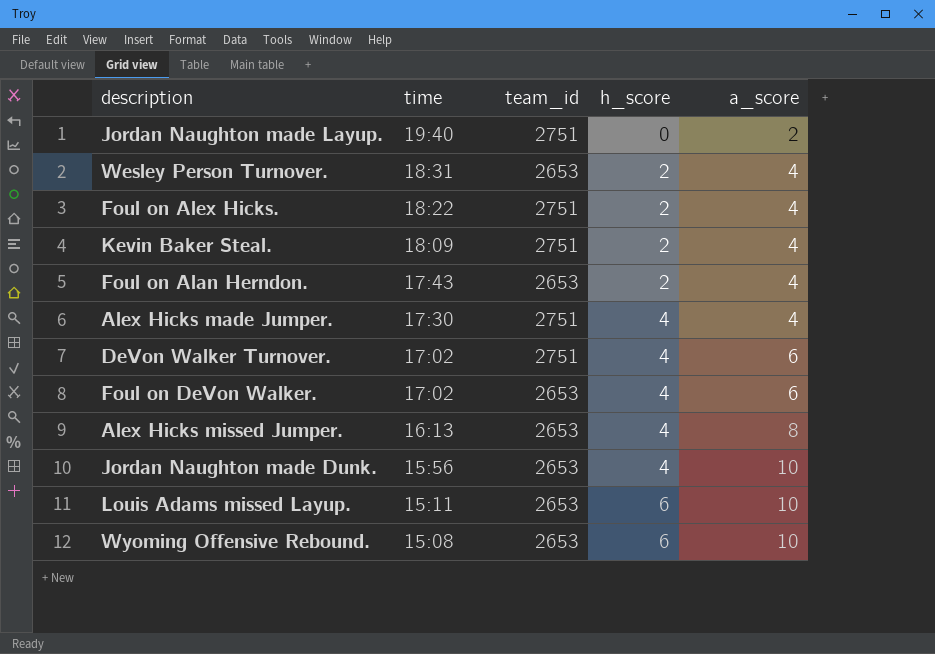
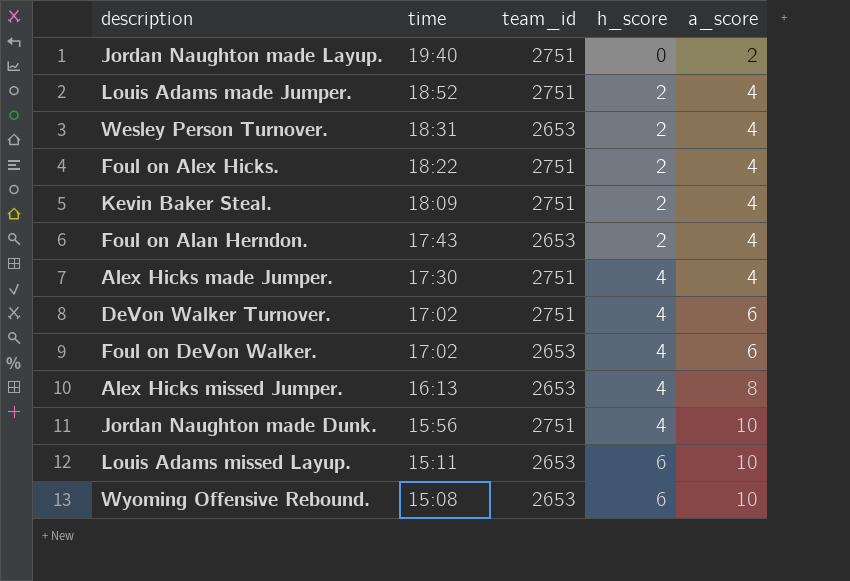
row Louis Adams made Jumper.: none -> 18:52 | 2751 | 2 | 4
Jordan Naughton made Dunk. | team_id: 2653 -> 2751

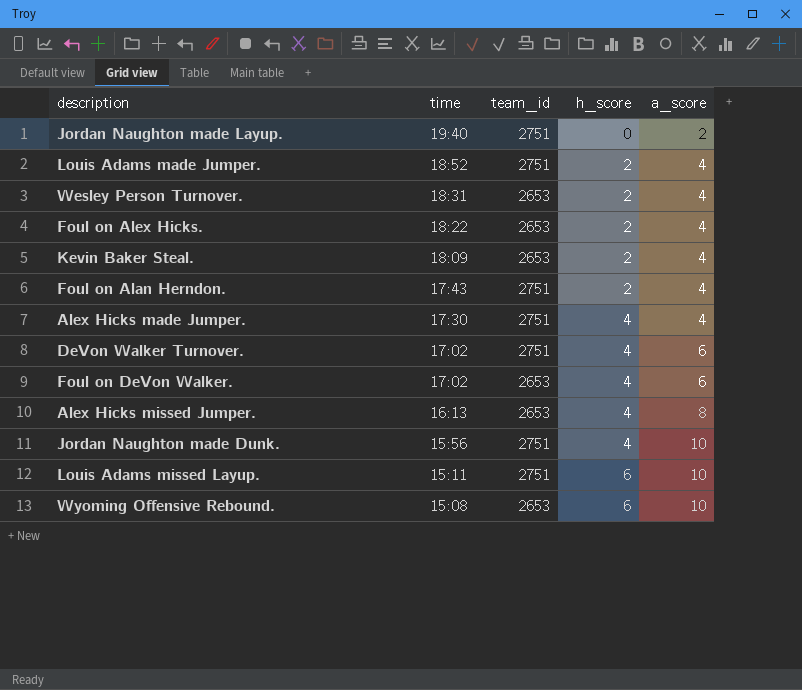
Foul on Alex Hicks. | team_id: 2751 -> 2653
Kevin Baker Steal. | team_id: 2751 -> 2653
Foul on Alan Herndon. | team_id: 2653 -> 2751
Louis Adams missed Layup. | team_id: 2653 -> 2751

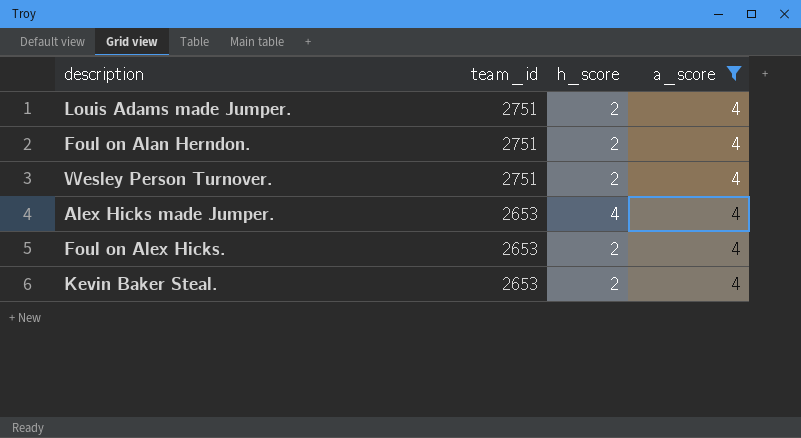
filter: none -> a_score = 4
row order: time descending -> team_id descending
column time | position: 2 -> none
Wesley Person Turnover. | team_id: 2653 -> 2751
Alex Hicks made Jumper. | team_id: 2751 -> 2653

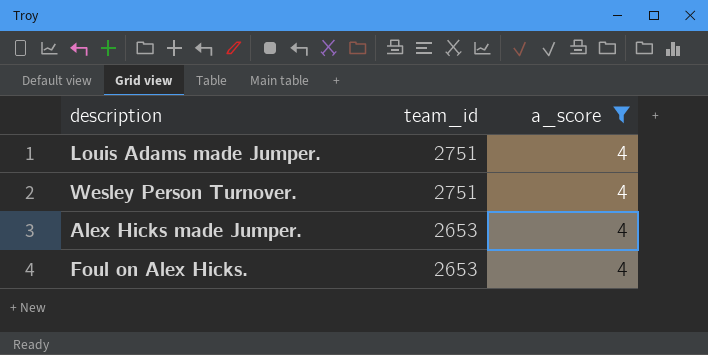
column h_score | position: 3 -> none
row Foul on Alan Herndon.: 2751 | 2 | 4 -> none
row Kevin Baker Steal.: 2653 | 2 | 4 -> none

